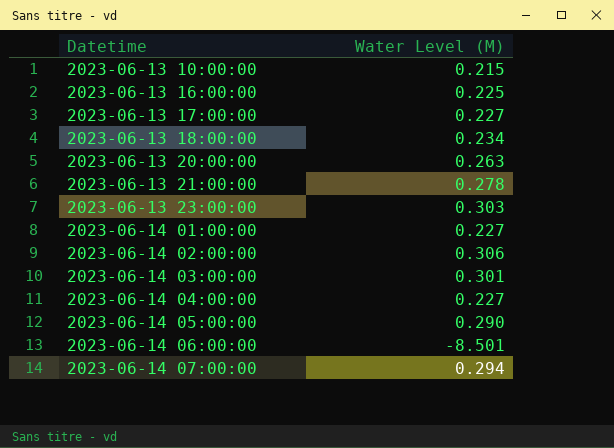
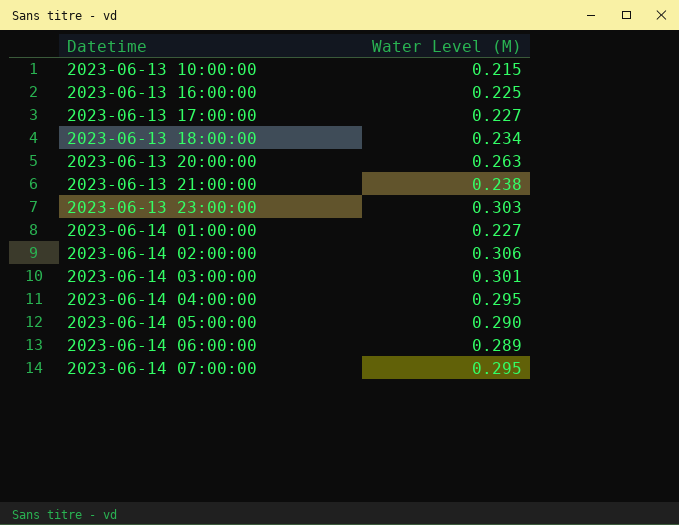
2023-06-13 21:00:00 | Water Level (M): 0.278 -> 0.238
2023-06-14 04:00:00 | Water Level (M): 0.227 -> 0.295
2023-06-14 06:00:00 | Water Level (M): -8.501 -> 0.289
2023-06-14 07:00:00 | Water Level (M): 0.294 -> 0.295

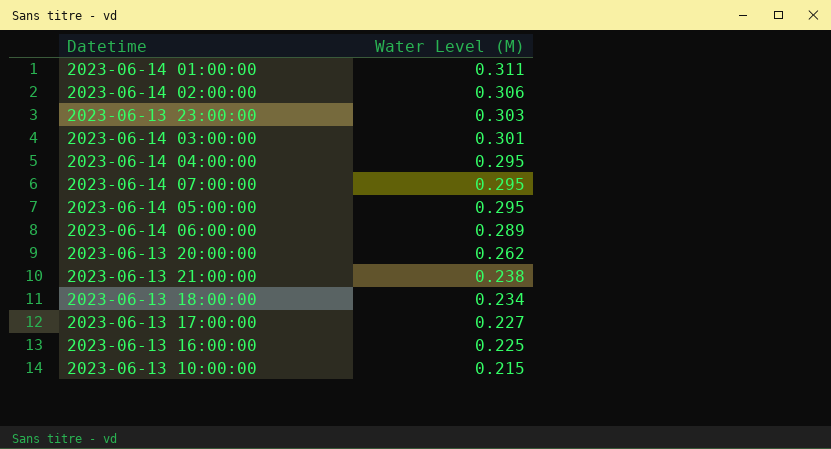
row order: Datetime ascending -> Water Level (M) descending
2023-06-14 01:00:00 | Water Level (M): 0.227 -> 0.311
2023-06-14 05:00:00 | Water Level (M): 0.290 -> 0.295
2023-06-13 20:00:00 | Water Level (M): 0.263 -> 0.262

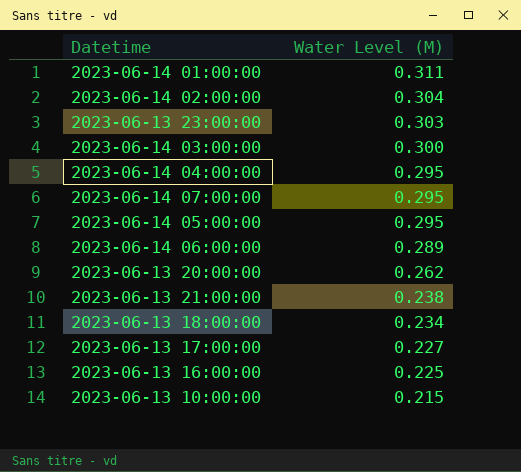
2023-06-14 02:00:00 | Water Level (M): 0.306 -> 0.304
2023-06-14 03:00:00 | Water Level (M): 0.301 -> 0.300

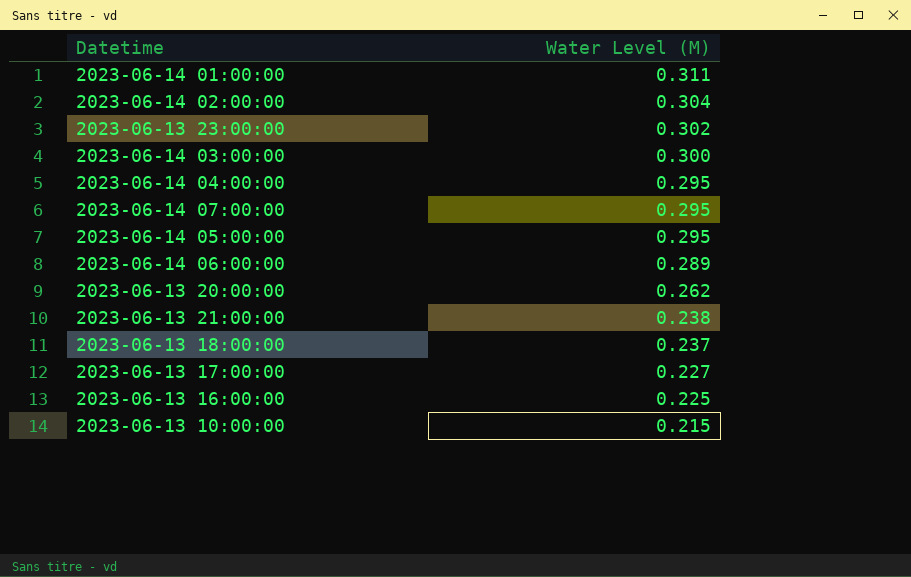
2023-06-13 23:00:00 | Water Level (M): 0.303 -> 0.302
2023-06-13 18:00:00 | Water Level (M): 0.234 -> 0.237

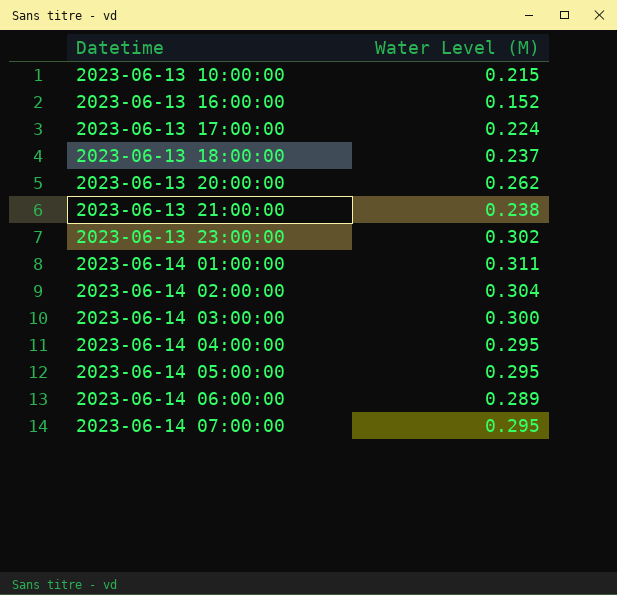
row order: Water Level (M) descending -> Datetime ascending
2023-06-13 16:00:00 | Water Level (M): 0.225 -> 0.152
2023-06-13 17:00:00 | Water Level (M): 0.227 -> 0.224

